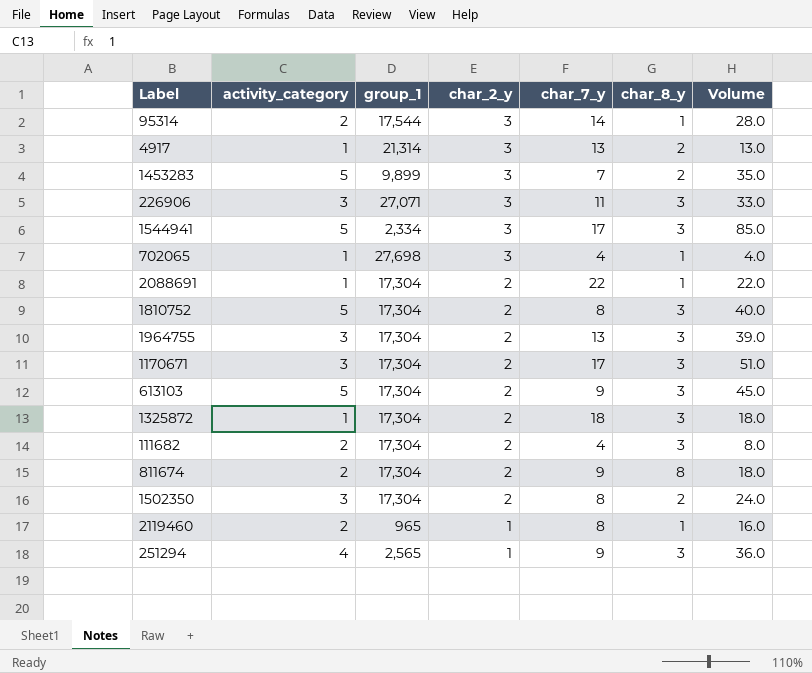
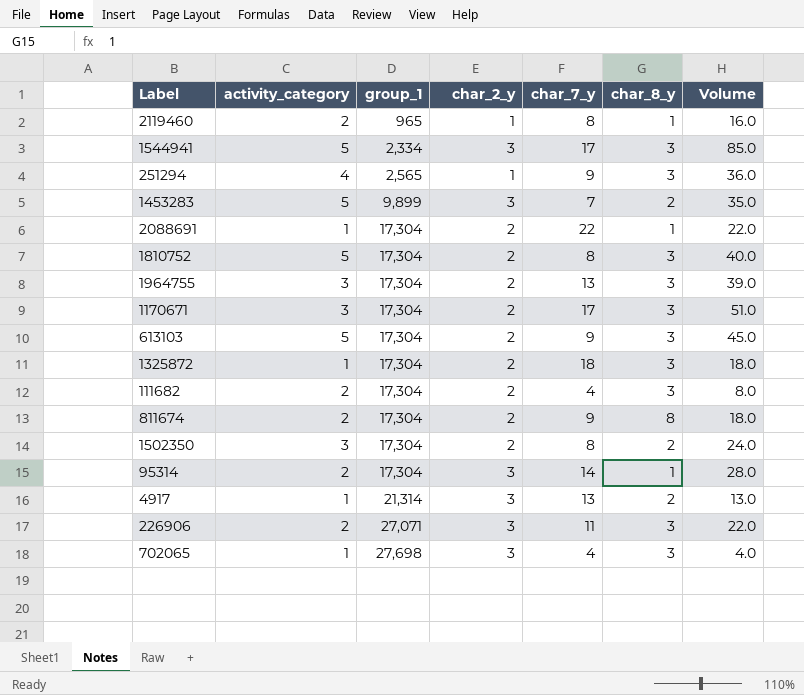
row order: char_2_y descending -> group_1 ascending
95314 | group_1: 17,544 -> 17,304
226906 | activity_category: 3 -> 2
226906 | Volume: 33.0 -> 22.0
702065 | char_8_y: 1 -> 3

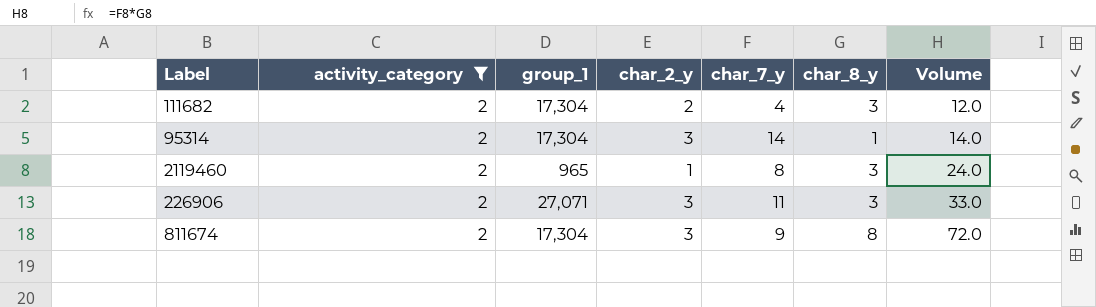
filter: none -> activity_category = 2
row order: group_1 ascending -> Volume ascending
column Volume | formula: [activity_category] * [char_7_y] -> [char_7_y] * [char_8_y]
2119460 | char_8_y: 1 -> 3
811674 | char_2_y: 2 -> 3

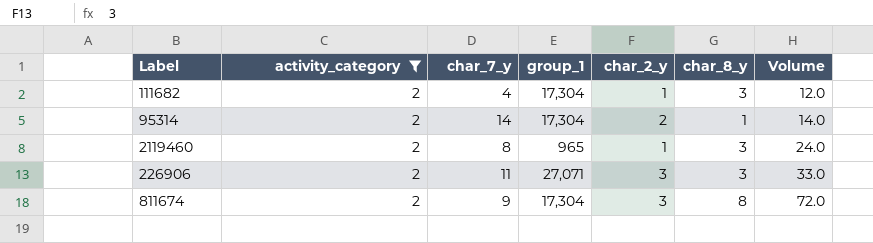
column char_7_y | position: 5 -> 3
111682 | char_2_y: 2 -> 1
95314 | char_2_y: 3 -> 2

